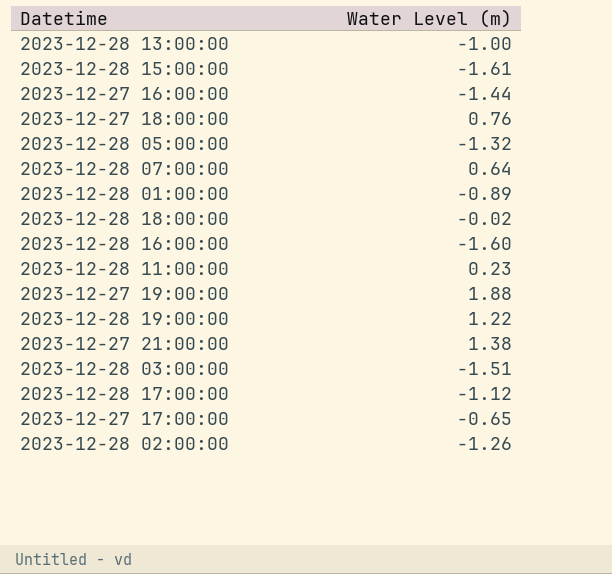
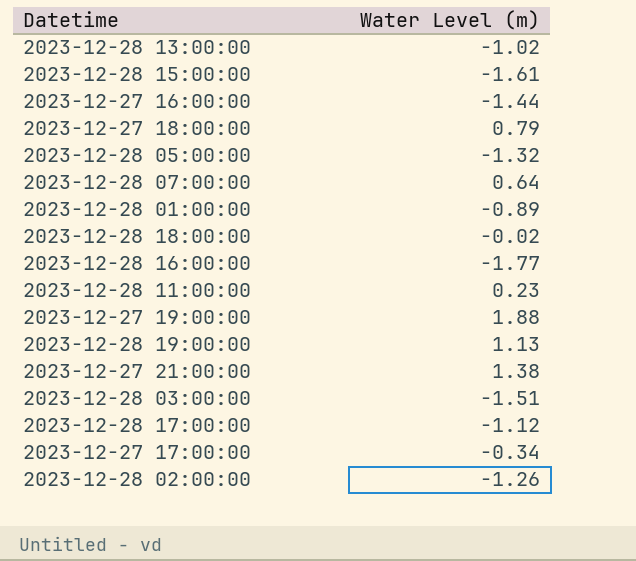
2023-12-28 13:00:00 | Water Level (m): -1.00 -> -1.02
2023-12-27 18:00:00 | Water Level (m): 0.76 -> 0.79
2023-12-28 16:00:00 | Water Level (m): -1.60 -> -1.77
2023-12-28 19:00:00 | Water Level (m): 1.22 -> 1.13
2023-12-27 17:00:00 | Water Level (m): -0.65 -> -0.34

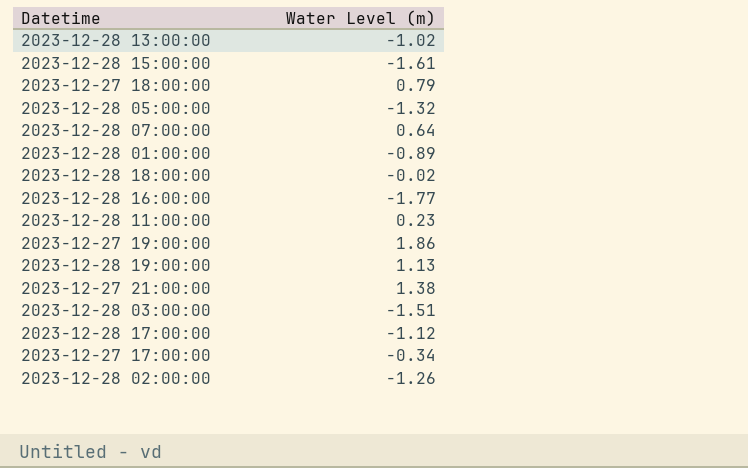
row 2023-12-27 16:00:00: -1.44 -> none
2023-12-27 19:00:00 | Water Level (m): 1.88 -> 1.86

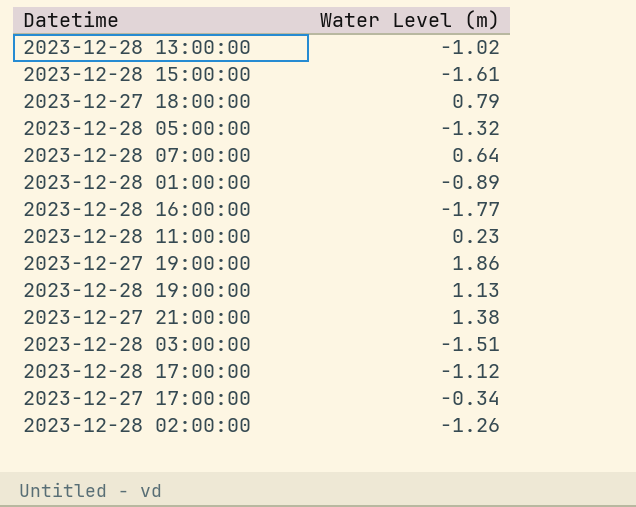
row 2023-12-28 18:00:00: -0.02 -> none

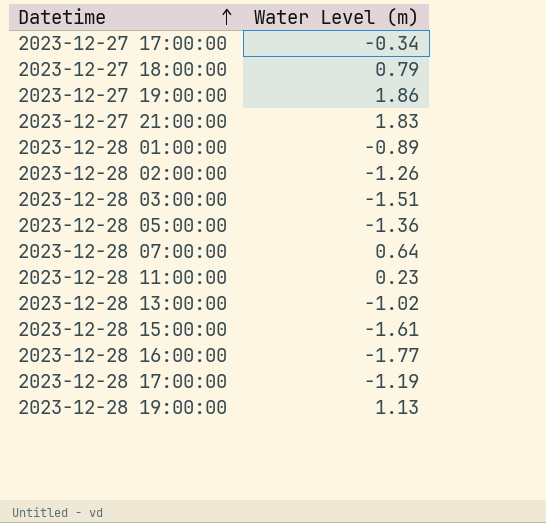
row order: none -> Datetime ascending
2023-12-27 21:00:00 | Water Level (m): 1.38 -> 1.83
2023-12-28 05:00:00 | Water Level (m): -1.32 -> -1.36
2023-12-28 17:00:00 | Water Level (m): -1.12 -> -1.19

